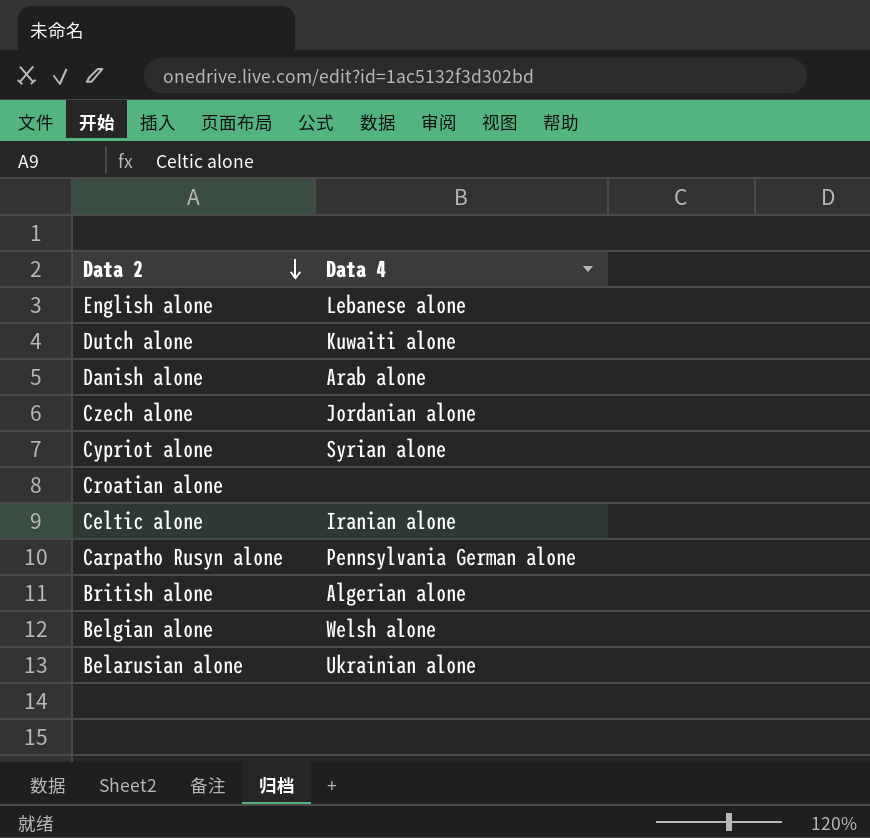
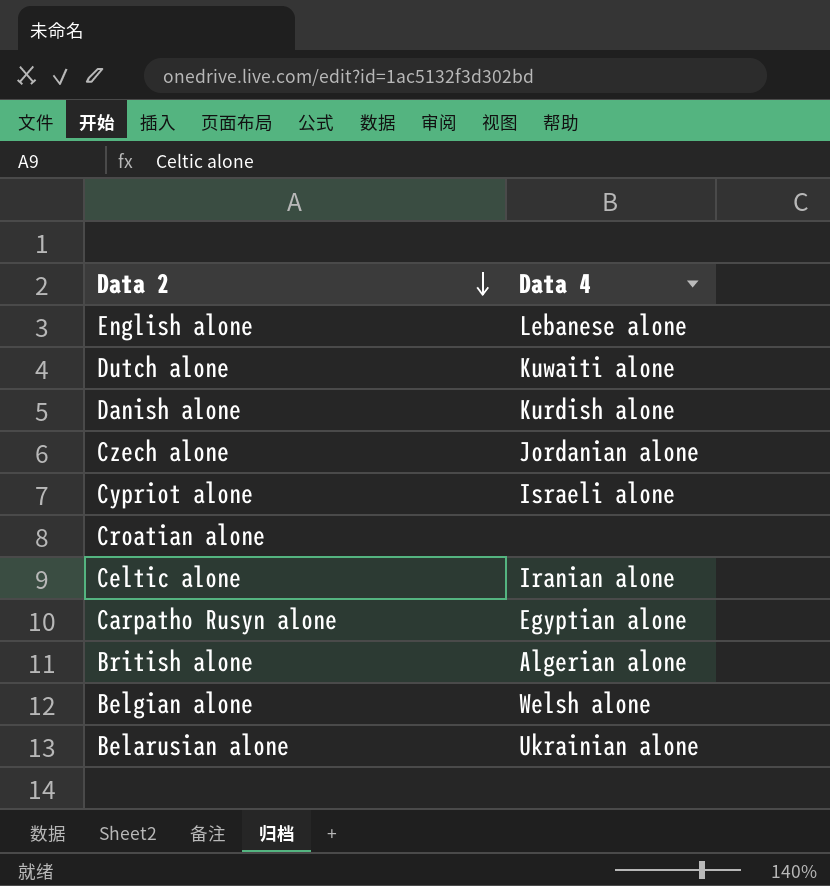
Danish alone | Data 4: Arab alone -> Kurdish alone
Cypriot alone | Data 4: Syrian alone -> Israeli alone
Carpatho Rusyn alone | Data 4: Pennsylvania German alone -> Egyptian alone

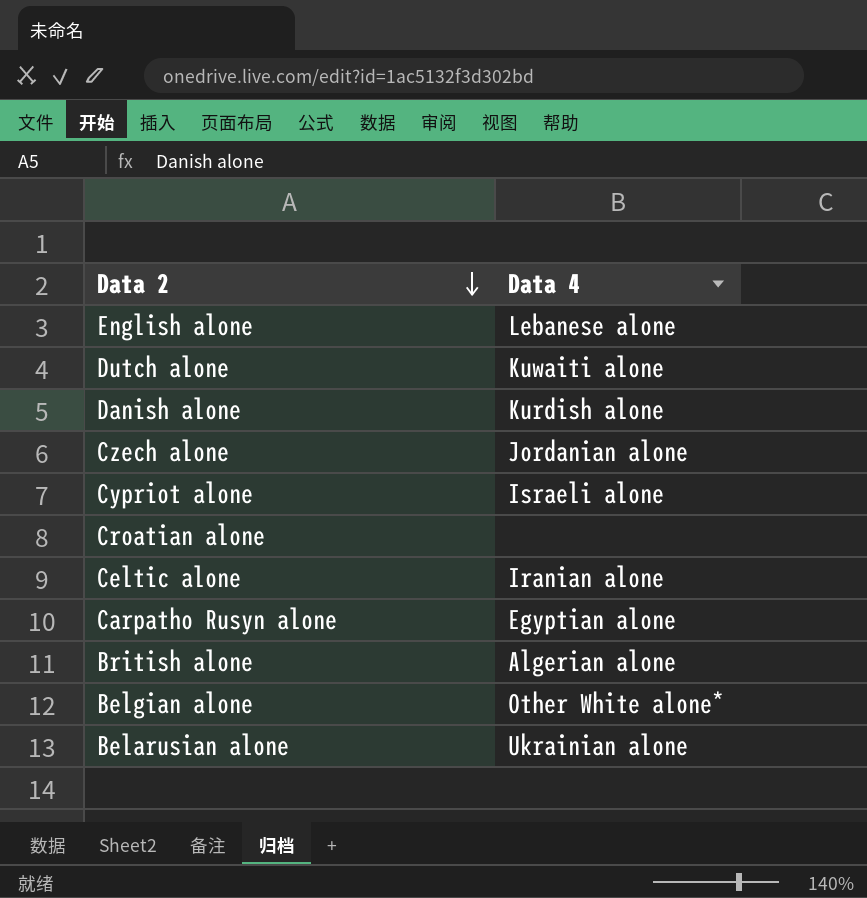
Belgian alone | Data 4: Welsh alone -> Other White alone*

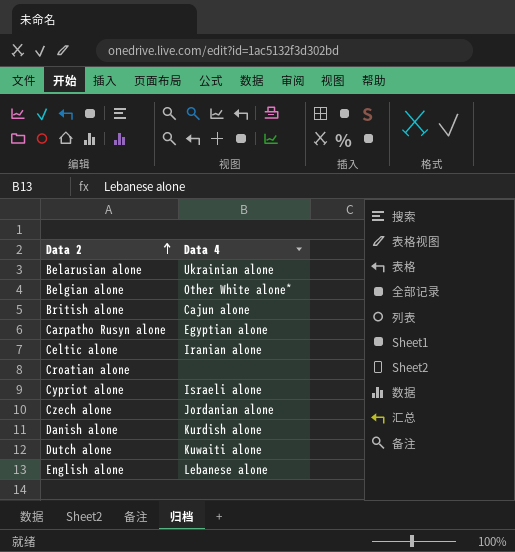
row order: Data 2 descending -> Data 2 ascending
British alone | Data 4: Algerian alone -> Cajun alone

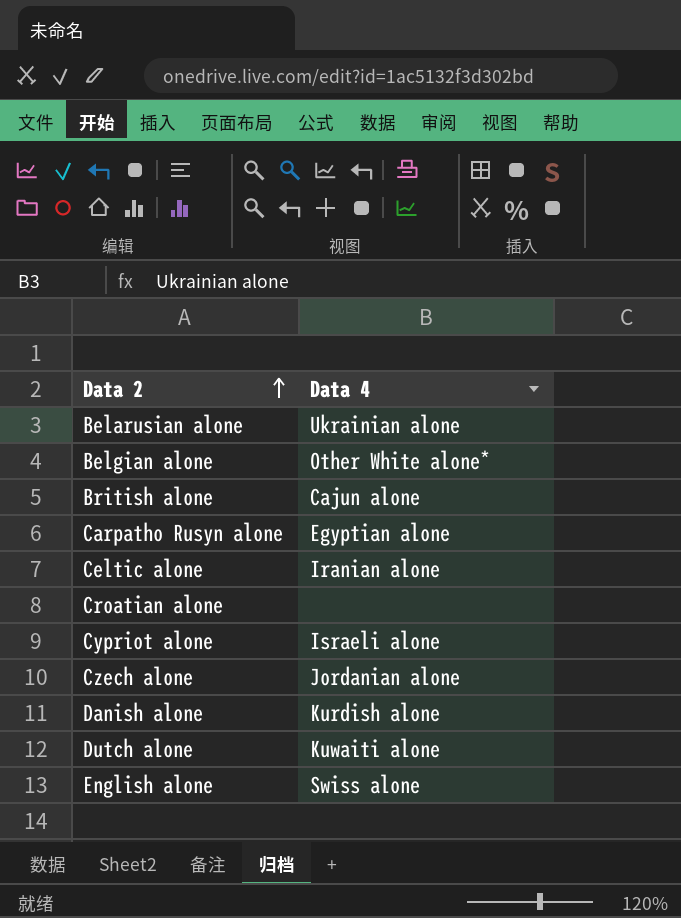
English alone | Data 4: Lebanese alone -> Swiss alone

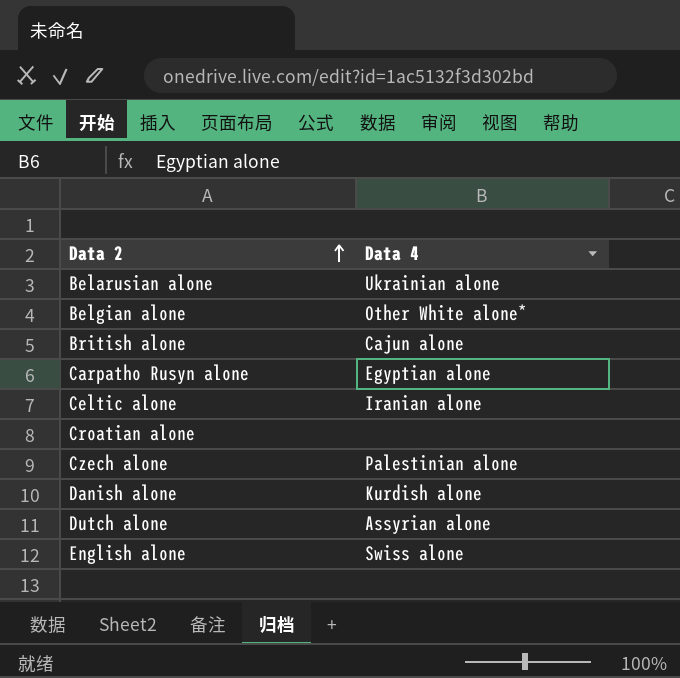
row Cypriot alone: Israeli alone -> none
Czech alone | Data 4: Jordanian alone -> Palestinian alone
Dutch alone | Data 4: Kuwaiti alone -> Assyrian alone

